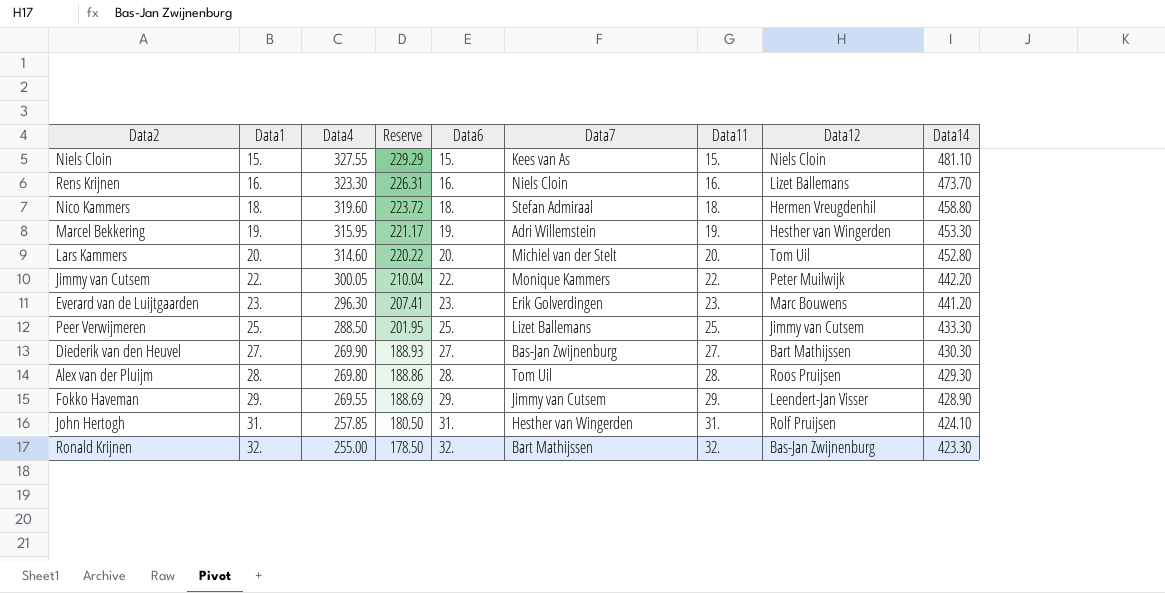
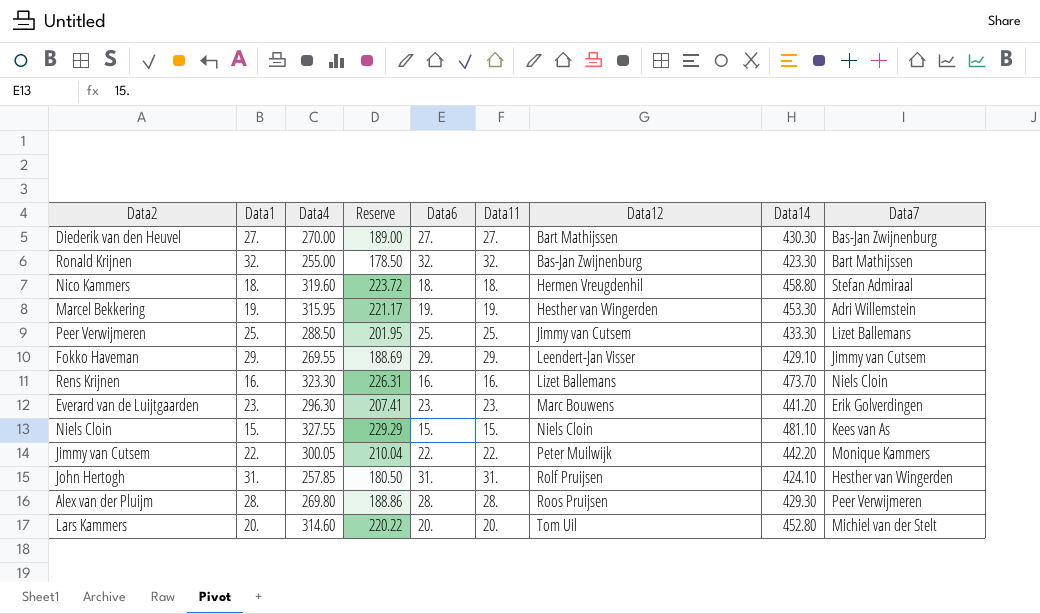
row order: Data1 ascending -> Data12 ascending
column Data7 | position: 6 -> 9
Diederik van den Heuvel | Data4: 269.90 -> 270.00
Diederik van den Heuvel | Reserve: 188.93 -> 189.00
Fokko Haveman | Data14: 428.90 -> 429.10
Alex van der Pluijm | Data7: Tom Uil -> Peer Verwijmeren

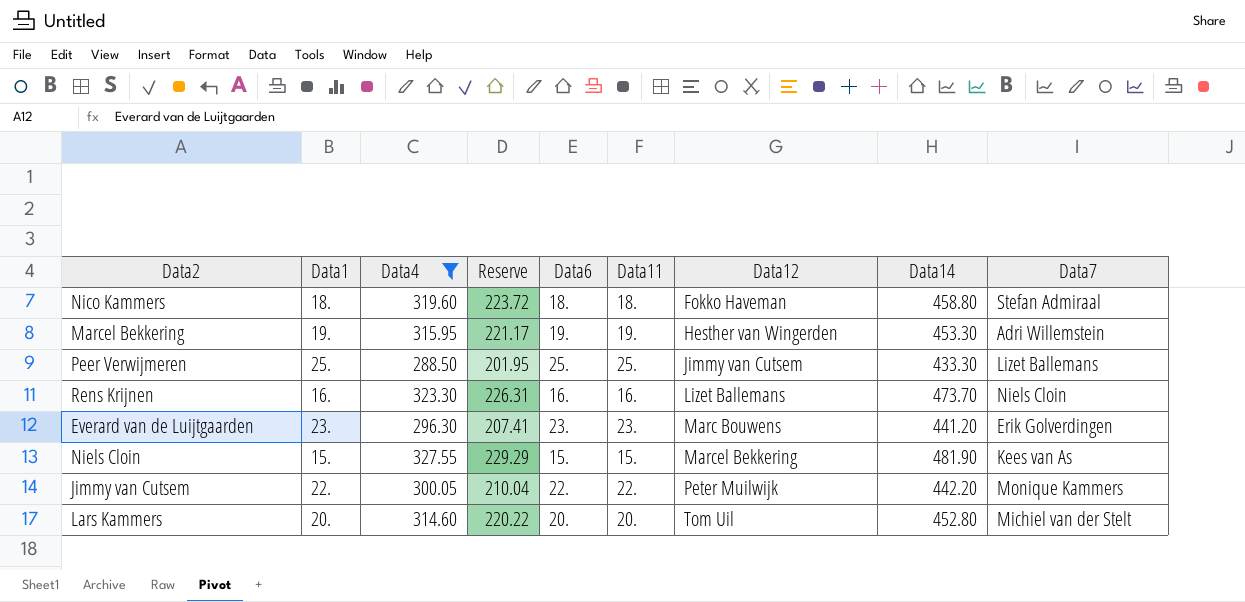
filter: none -> Data4 >= 288.50
Nico Kammers | Data12: Hermen Vreugdenhil -> Fokko Haveman
Niels Cloin | Data12: Niels Cloin -> Marcel Bekkering
Niels Cloin | Data14: 481.10 -> 481.90

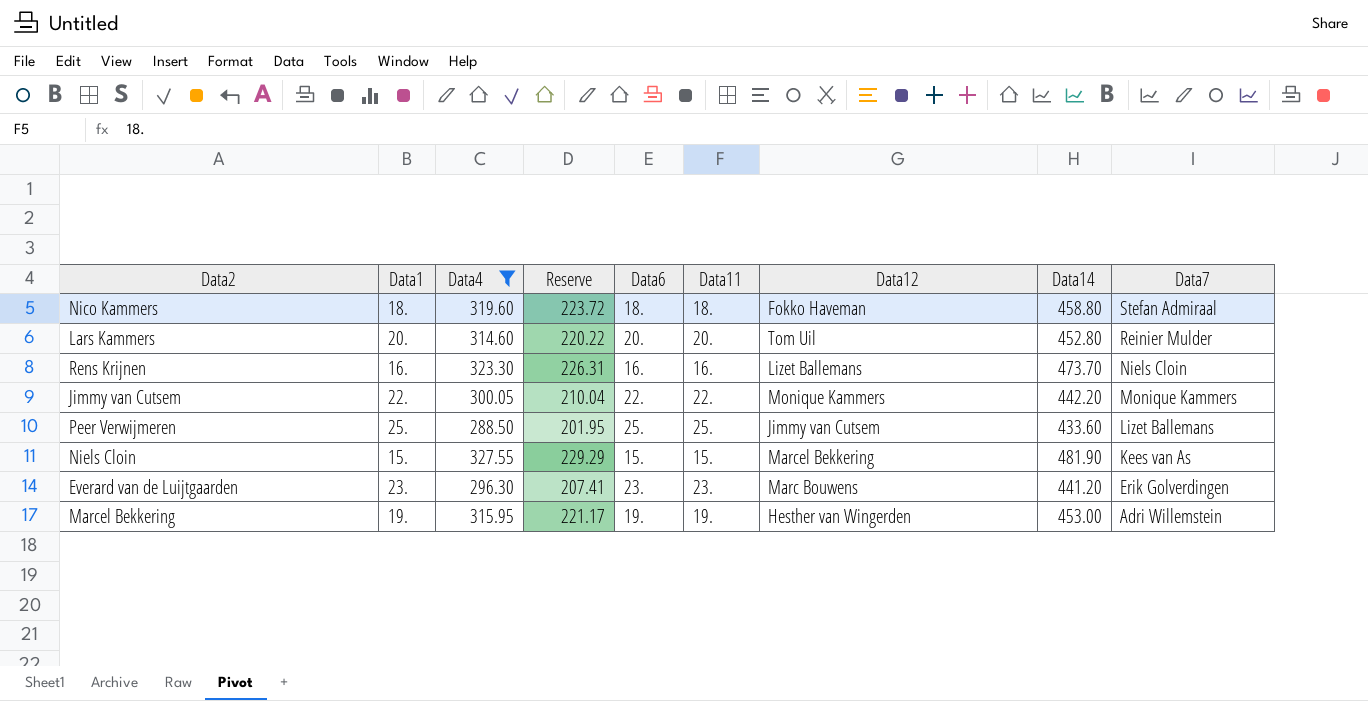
row order: Data12 ascending -> Data7 descending
Lars Kammers | Data7: Michiel van der Stelt -> Reinier Mulder
Jimmy van Cutsem | Data12: Peter Muilwijk -> Monique Kammers
Peer Verwijmeren | Data14: 433.30 -> 433.60
Marcel Bekkering | Data14: 453.30 -> 453.00

